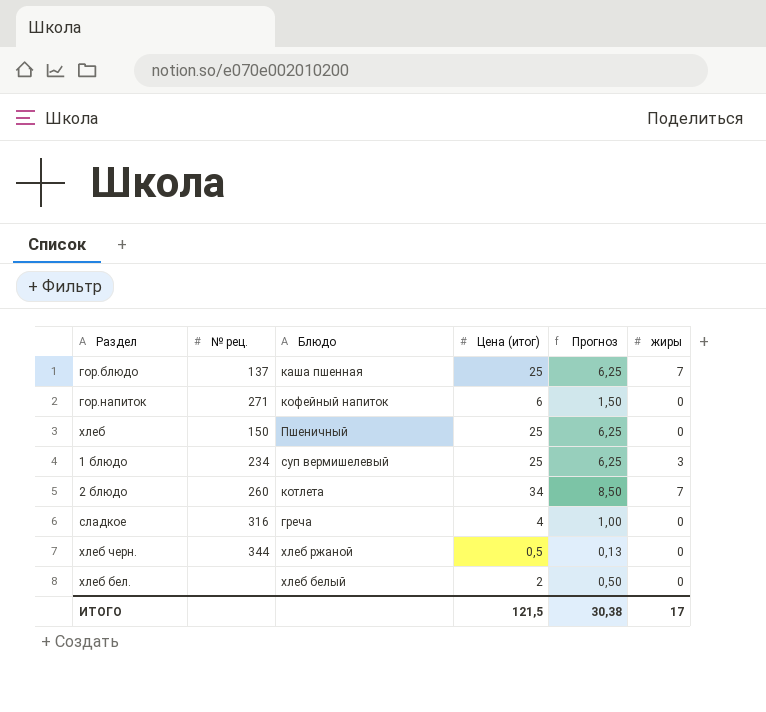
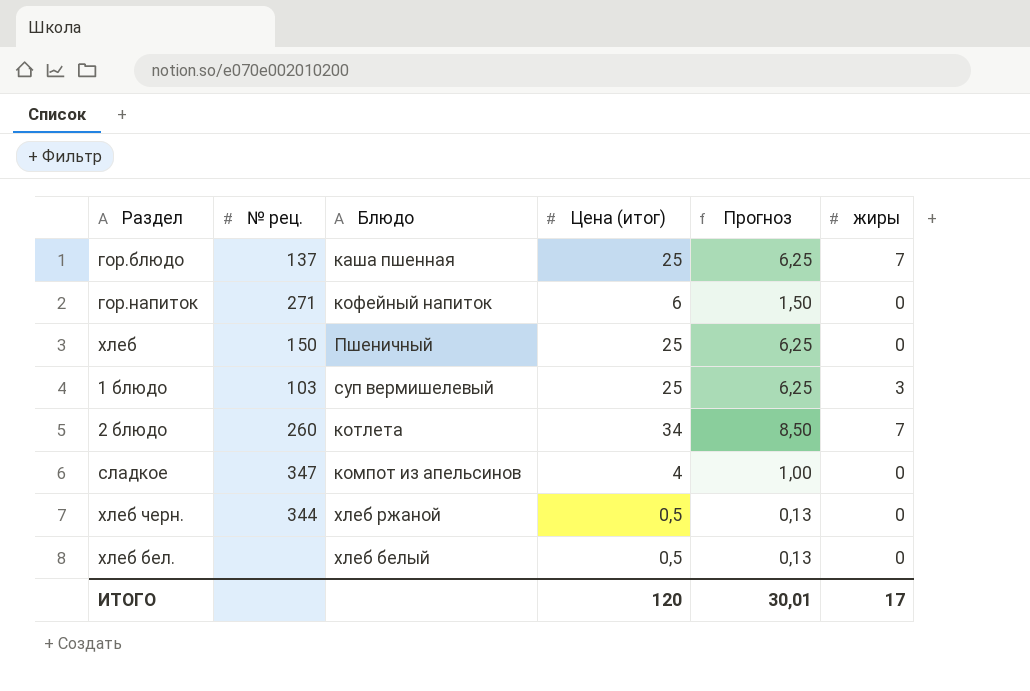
1 блюдо | № рец.: 234 -> 103
сладкое | № рец.: 316 -> 347
сладкое | Блюдо: греча -> компот из апельсинов
хлеб бел. | Цена (итог): 2 -> 0,5
хлеб бел. | Прогноз: 0,50 -> 0,13
ИТОГО | Цена (итог): 121,5 -> 120
ИТОГО | Прогноз: 30,38 -> 30,01

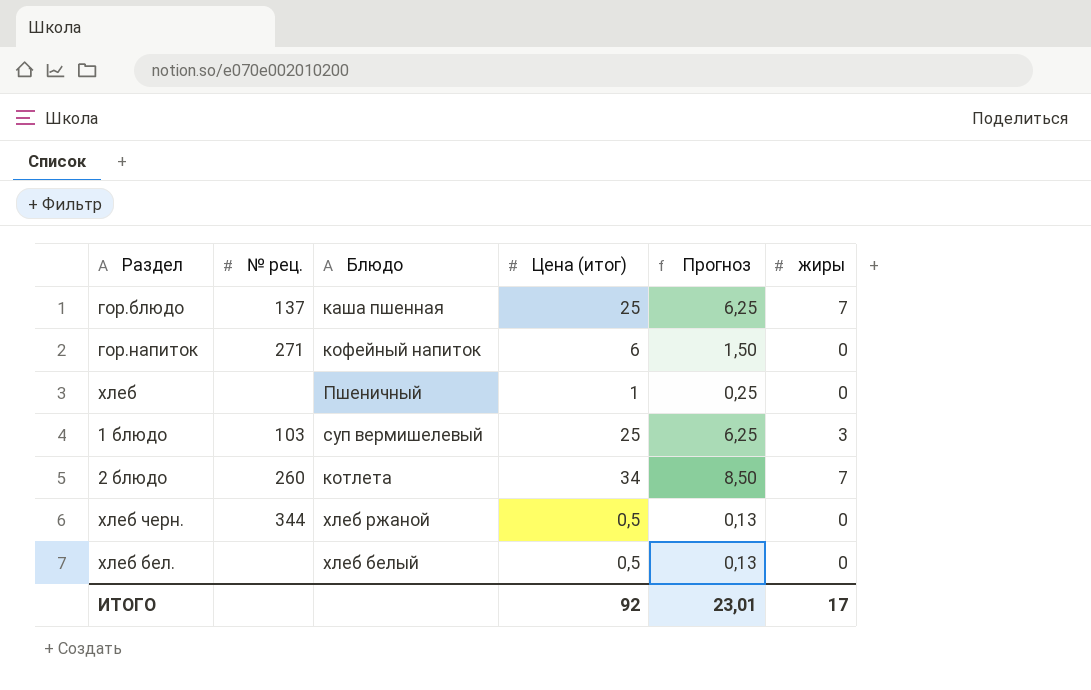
row сладкое: 347 | компот из апельсинов | 4 | 1,00 | 0 -> none
хлеб | № рец.: 150 -> none
хлеб | Цена (итог): 25 -> 1
хлеб | Прогноз: 6,25 -> 0,25
ИТОГО | Цена (итог): 120 -> 92
ИТОГО | Прогноз: 30,01 -> 23,01

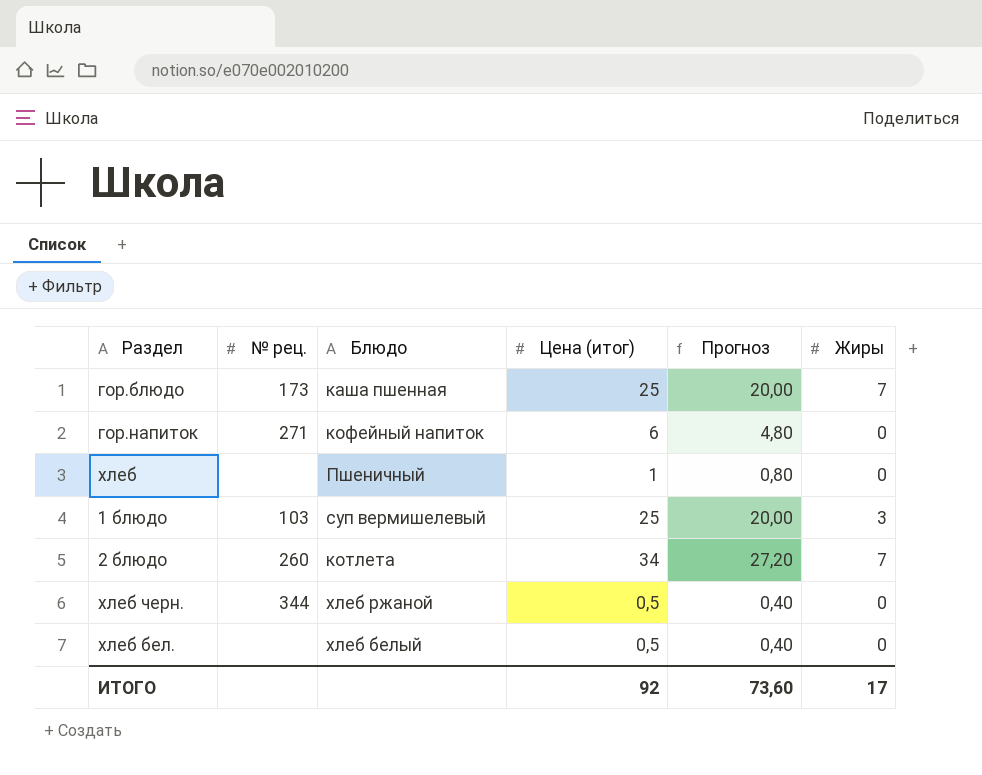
column Прогноз | formula: [Цена (итог)] * 0,25 -> [Цена (итог)] * 0,8
column name: жиры -> Жиры
гор.блюдо | № рец.: 137 -> 173
ИТОГО | Прогноз: 23,01 -> 73,60

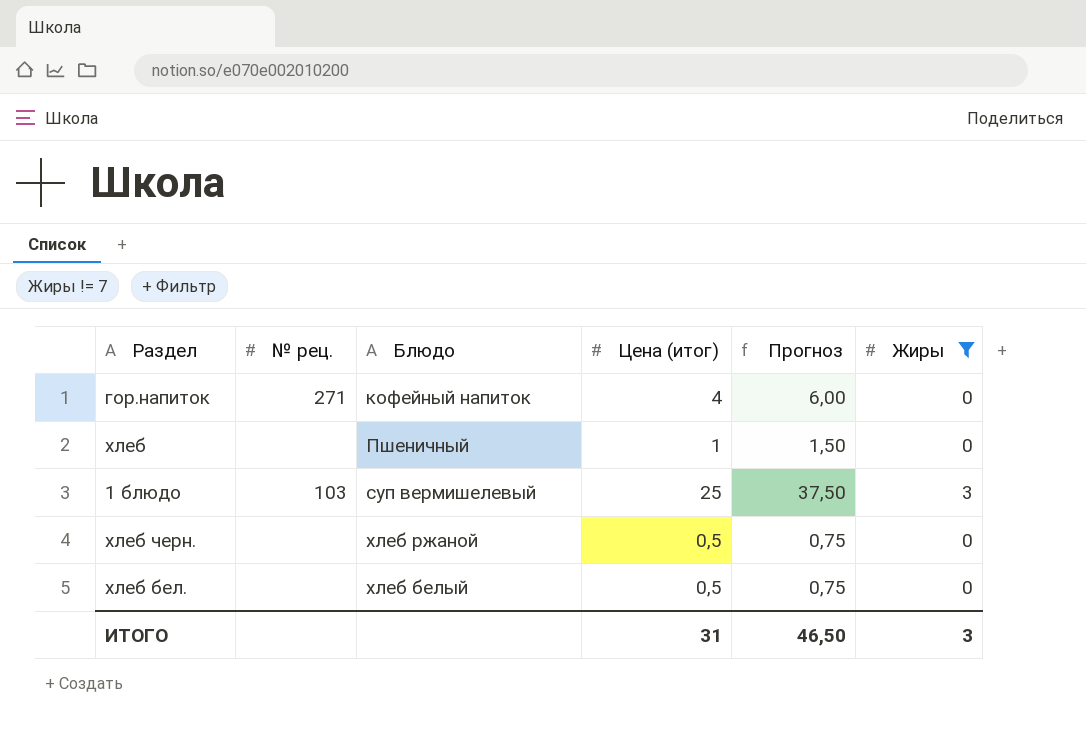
filter: none -> Жиры != 7
column Прогноз | formula: [Цена (итог)] * 0,8 -> [Цена (итог)] * 1,5
гор.напиток | Цена (итог): 6 -> 4
хлеб черн. | № рец.: 344 -> none
ИТОГО | Цена (итог): 92 -> 31
ИТОГО | Прогноз: 73,60 -> 46,50
ИТОГО | Жиры: 17 -> 3

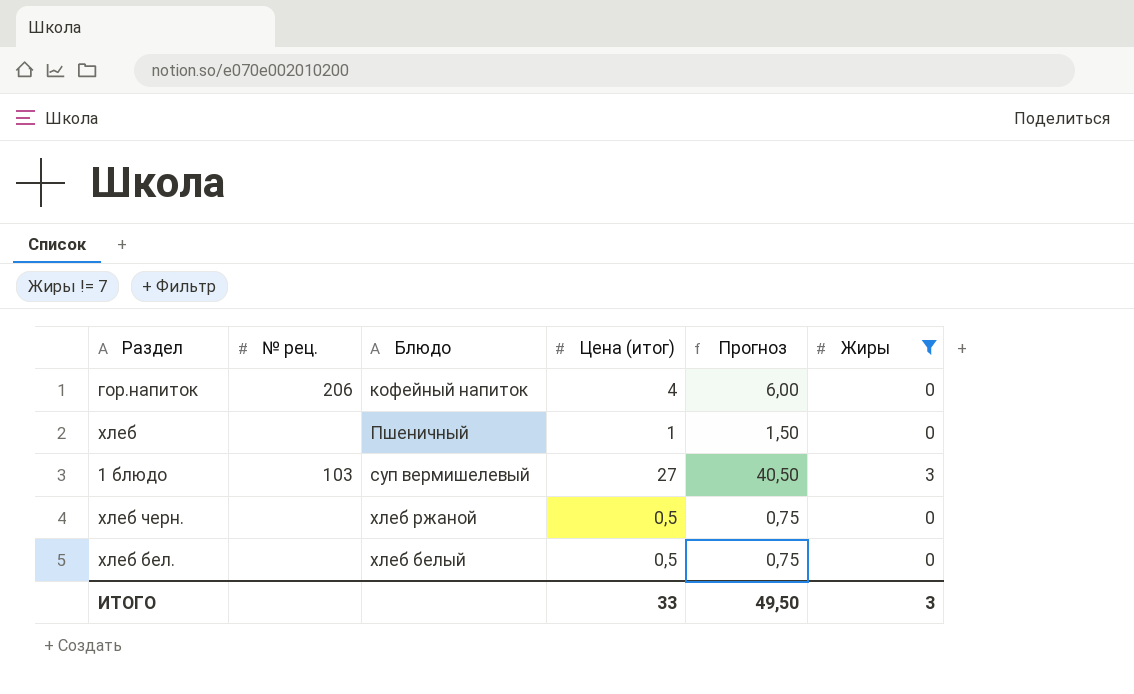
гор.напиток | № рец.: 271 -> 206
1 блюдо | Цена (итог): 25 -> 27
1 блюдо | Прогноз: 37,50 -> 40,50
ИТОГО | Цена (итог): 31 -> 33
ИТОГО | Прогноз: 46,50 -> 49,50

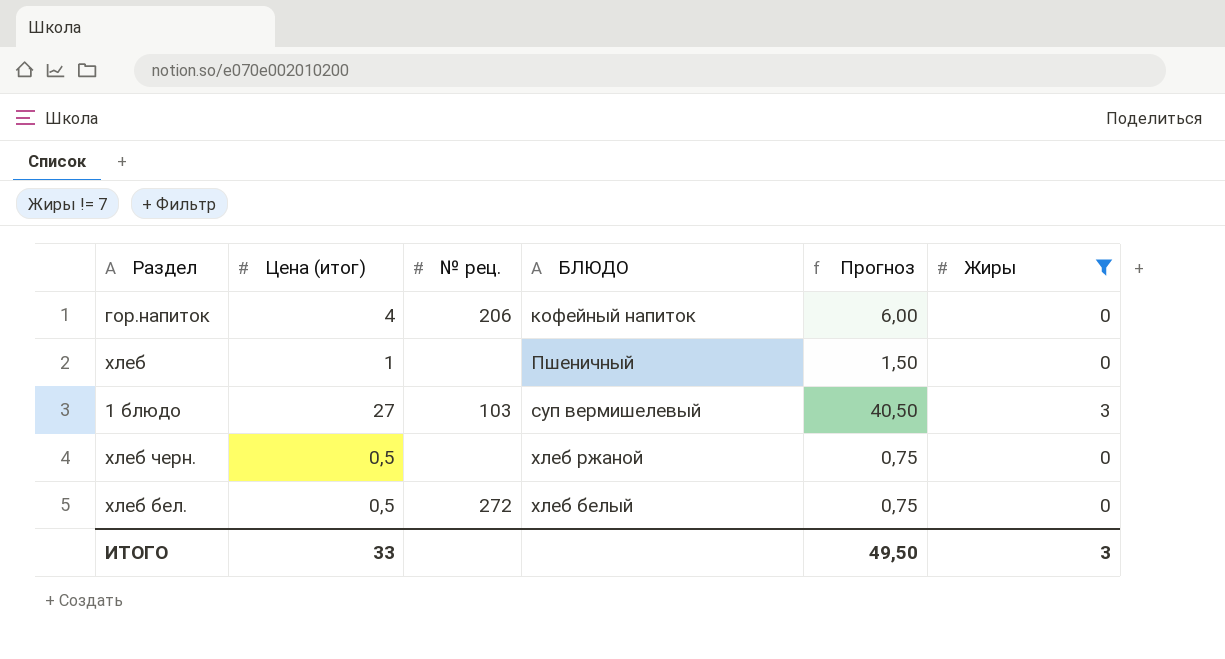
column Цена (итог) | position: 4 -> 2
column name: Блюдо -> БЛЮДО
хлеб бел. | № рец.: none -> 272

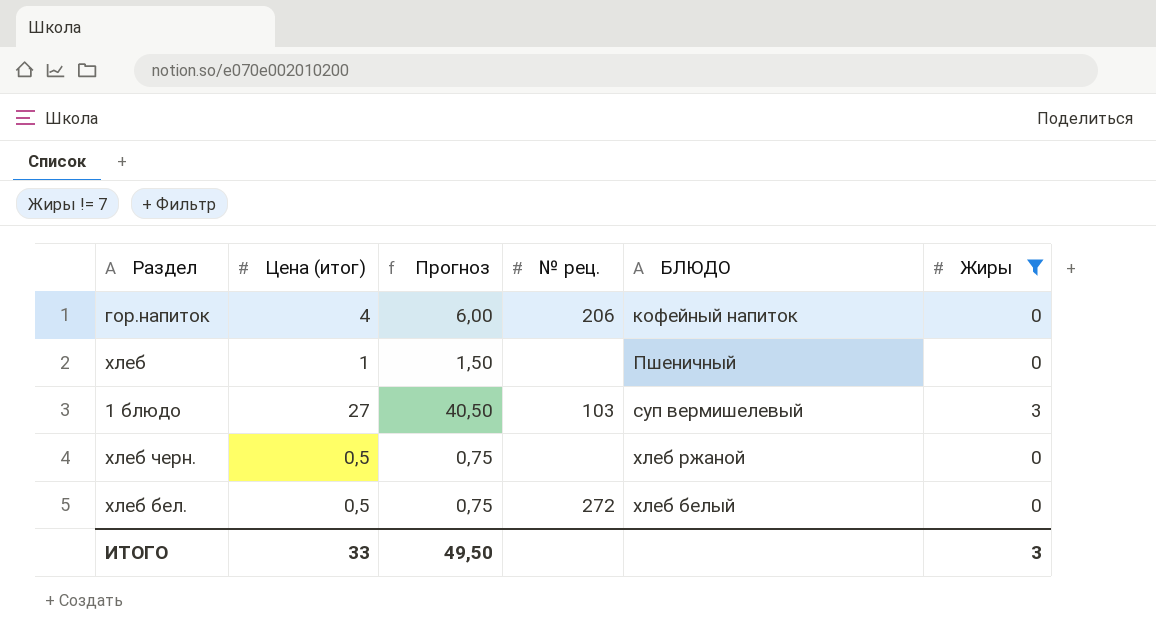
column Прогноз | position: 5 -> 3

